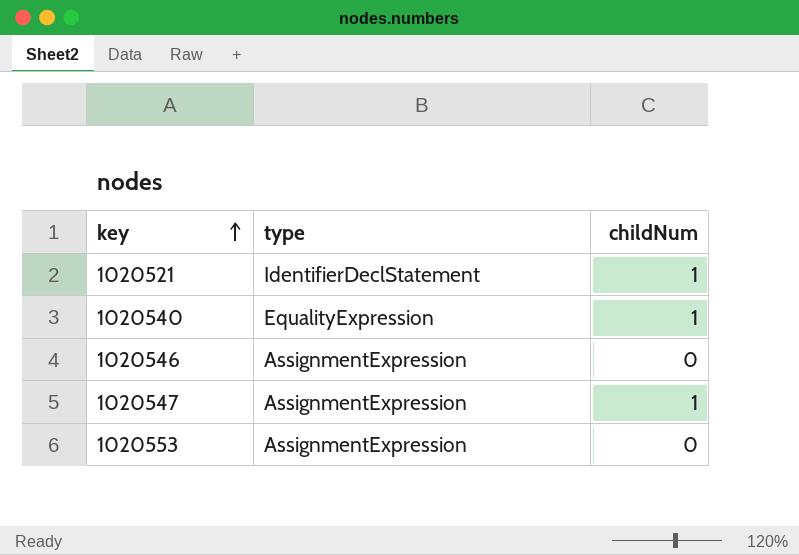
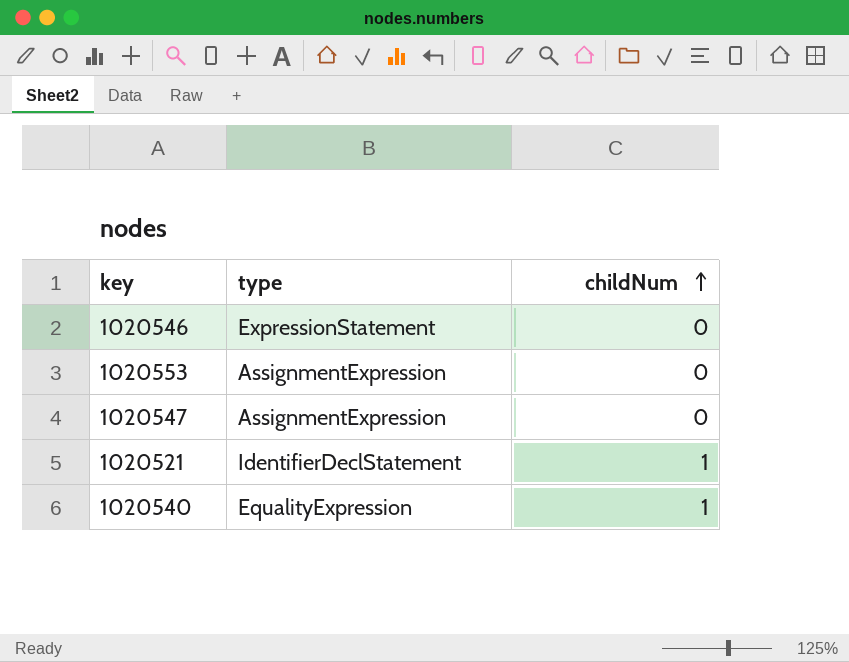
row order: key ascending -> childNum ascending
1020546 | type: AssignmentExpression -> ExpressionStatement
1020547 | childNum: 1 -> 0

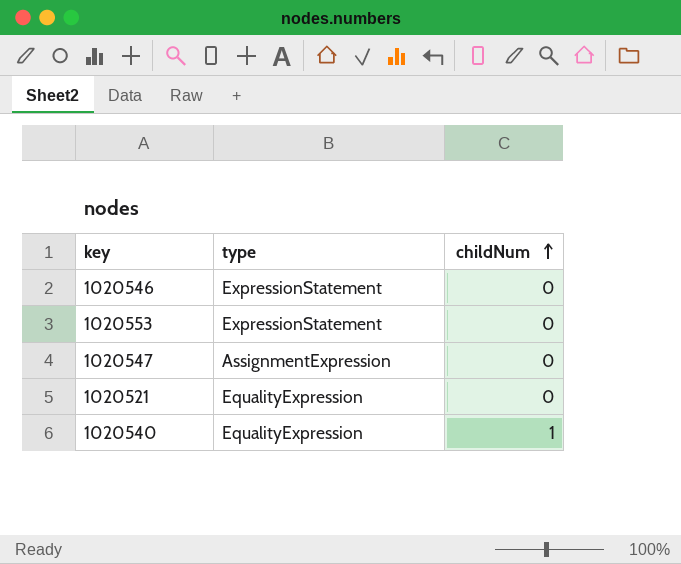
1020553 | type: AssignmentExpression -> ExpressionStatement
1020521 | type: IdentifierDeclStatement -> EqualityExpression
1020521 | childNum: 1 -> 0

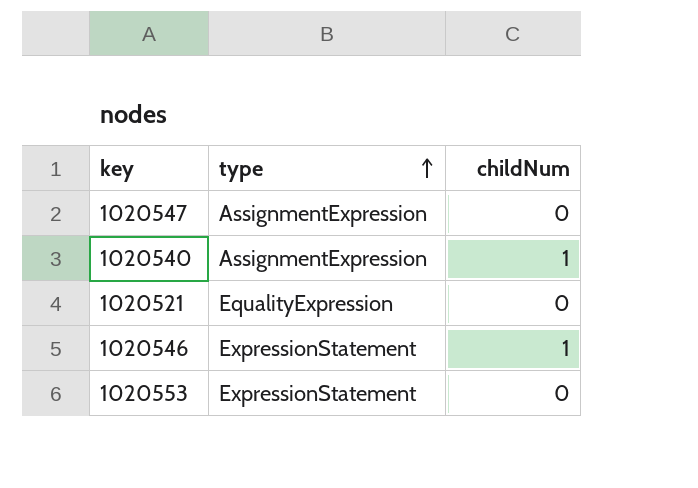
row order: childNum ascending -> type ascending
1020540 | type: EqualityExpression -> AssignmentExpression
1020546 | childNum: 0 -> 1

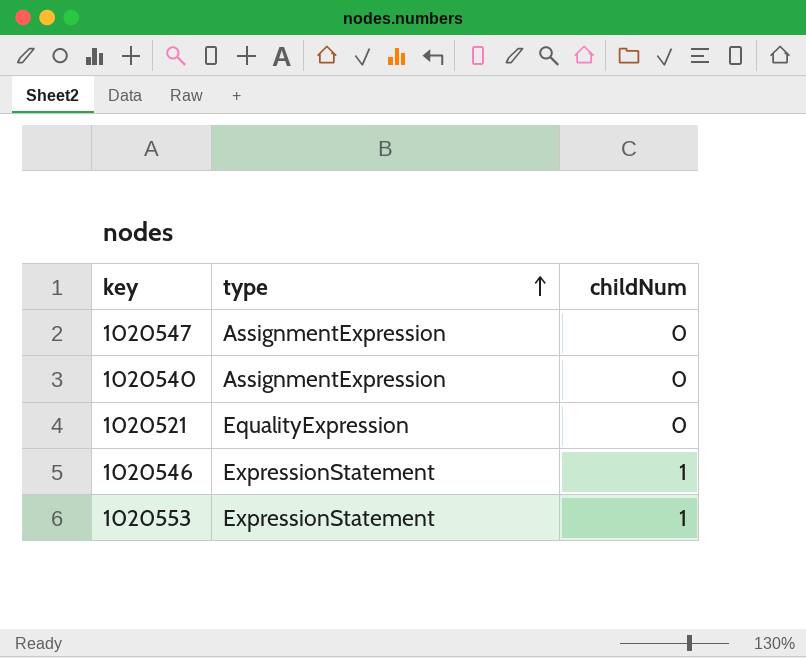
1020540 | childNum: 1 -> 0
1020553 | childNum: 0 -> 1

